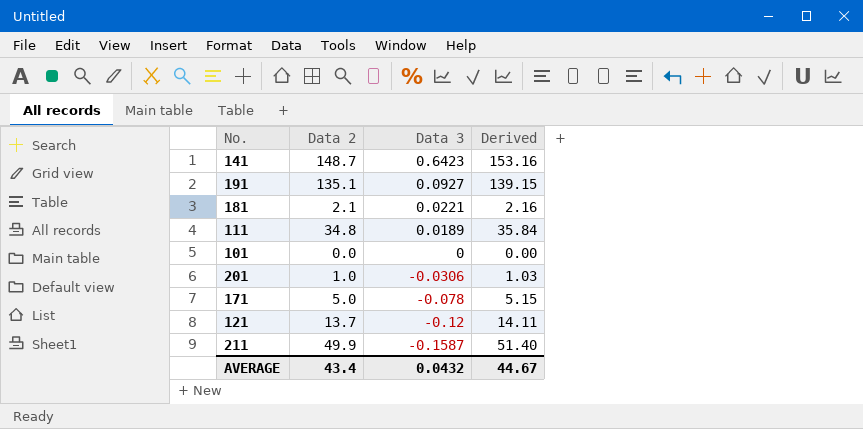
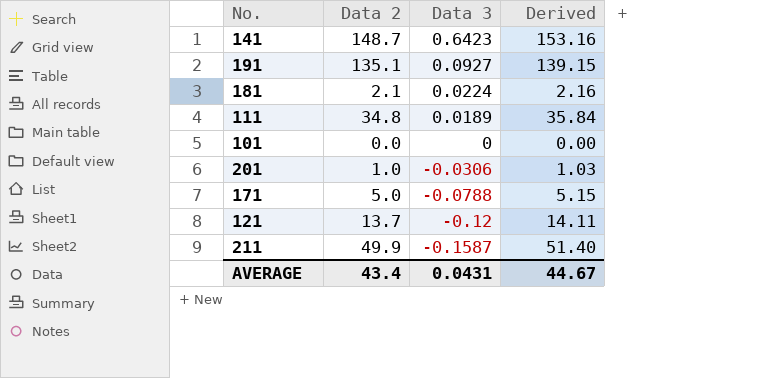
181 | Data 3: 0.0221 -> 0.0224
171 | Data 3: -0.078 -> -0.0788
AVERAGE | Data 3: 0.0432 -> 0.0431

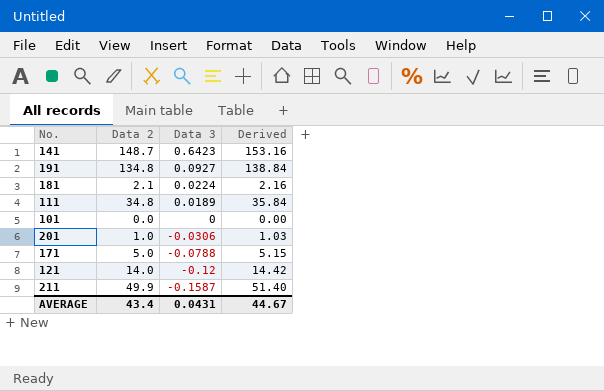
191 | Data 2: 135.1 -> 134.8
191 | Derived: 139.15 -> 138.84
121 | Data 2: 13.7 -> 14.0
121 | Derived: 14.11 -> 14.42

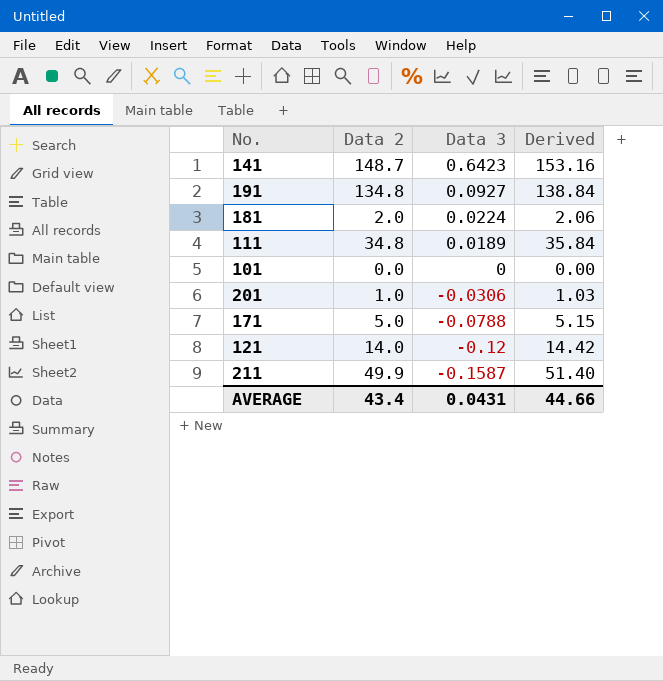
181 | Data 2: 2.1 -> 2.0
181 | Derived: 2.16 -> 2.06
AVERAGE | Derived: 44.67 -> 44.66

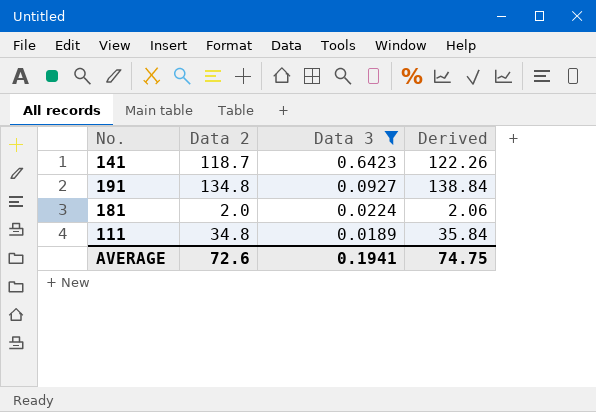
filter: none -> Data 3 >= 0.0189
141 | Data 2: 148.7 -> 118.7
141 | Derived: 153.16 -> 122.26
AVERAGE | Data 2: 43.4 -> 72.6
AVERAGE | Data 3: 0.0431 -> 0.1941
AVERAGE | Derived: 44.66 -> 74.75

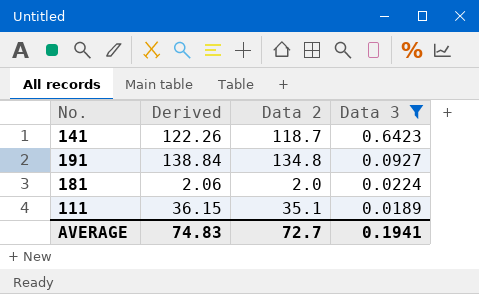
column Derived | position: 4 -> 2
111 | Derived: 35.84 -> 36.15
111 | Data 2: 34.8 -> 35.1
AVERAGE | Derived: 74.75 -> 74.83
AVERAGE | Data 2: 72.6 -> 72.7

